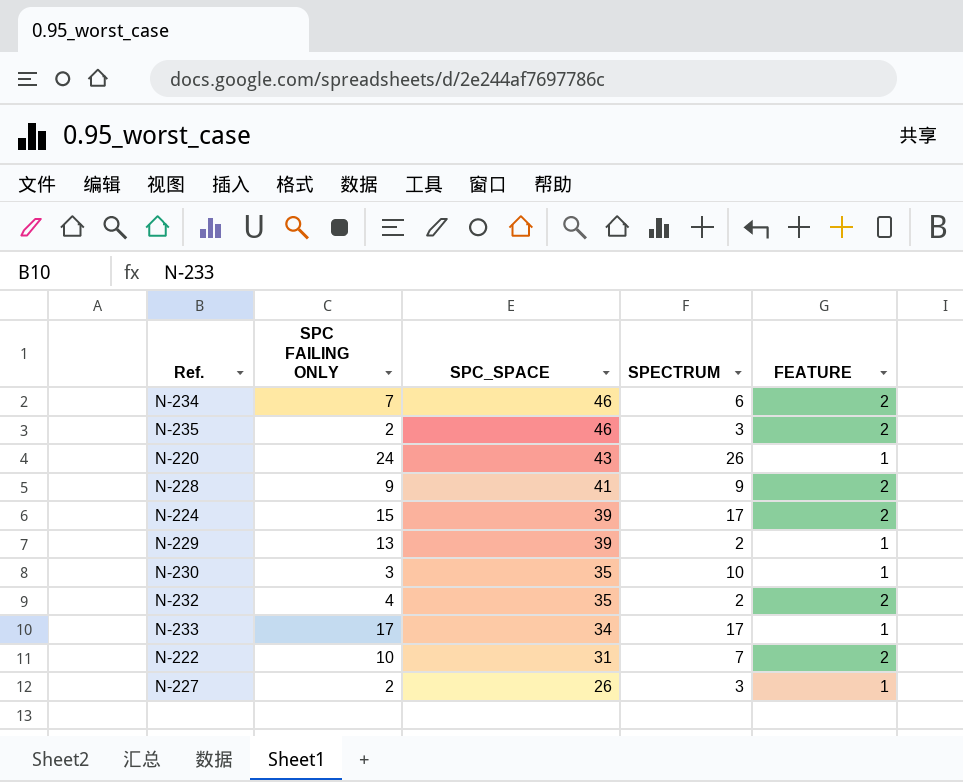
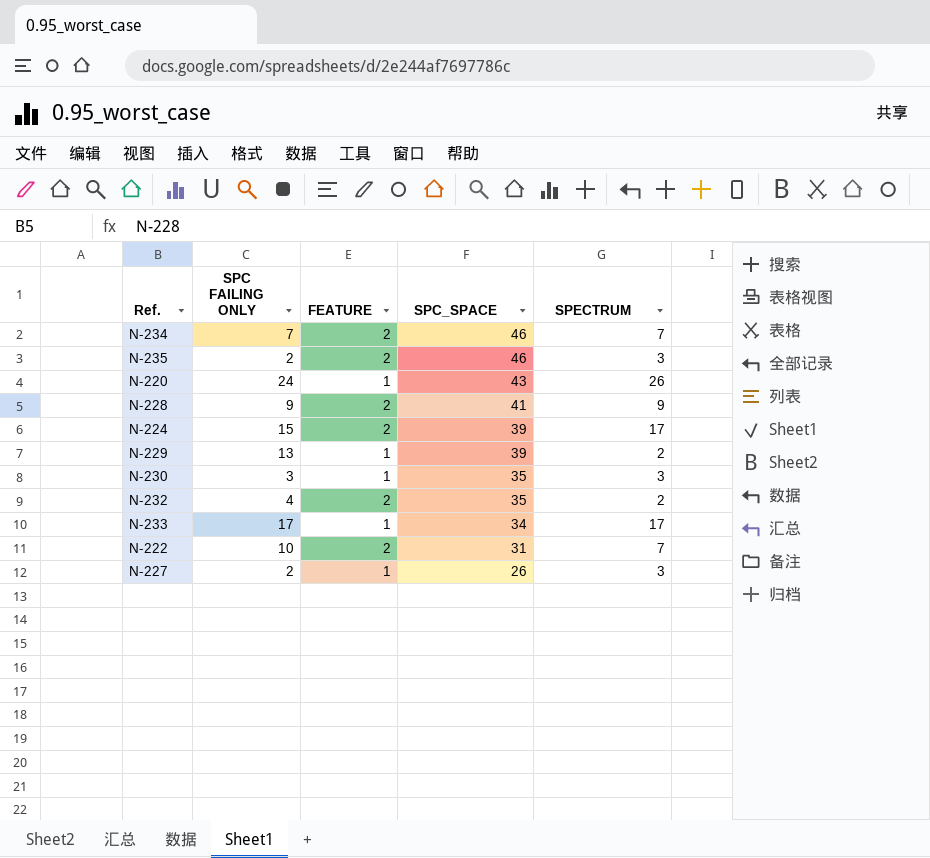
column FEATURE | position: 5 -> 3
N-234 | SPECTRUM: 6 -> 7
N-230 | SPECTRUM: 10 -> 3

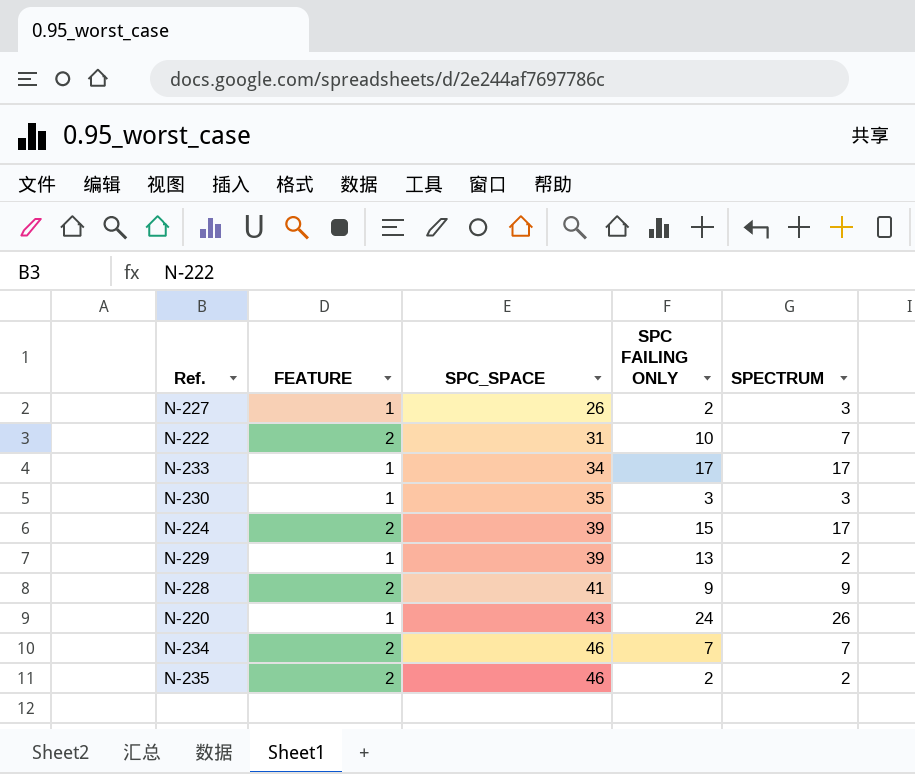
row order: SPC_SPACE descending -> SPC_SPACE ascending
column SPC FAILING ONLY | position: 2 -> 4
row N-232: 4 | 2 | 35 | 2 -> none
N-235 | SPECTRUM: 3 -> 2

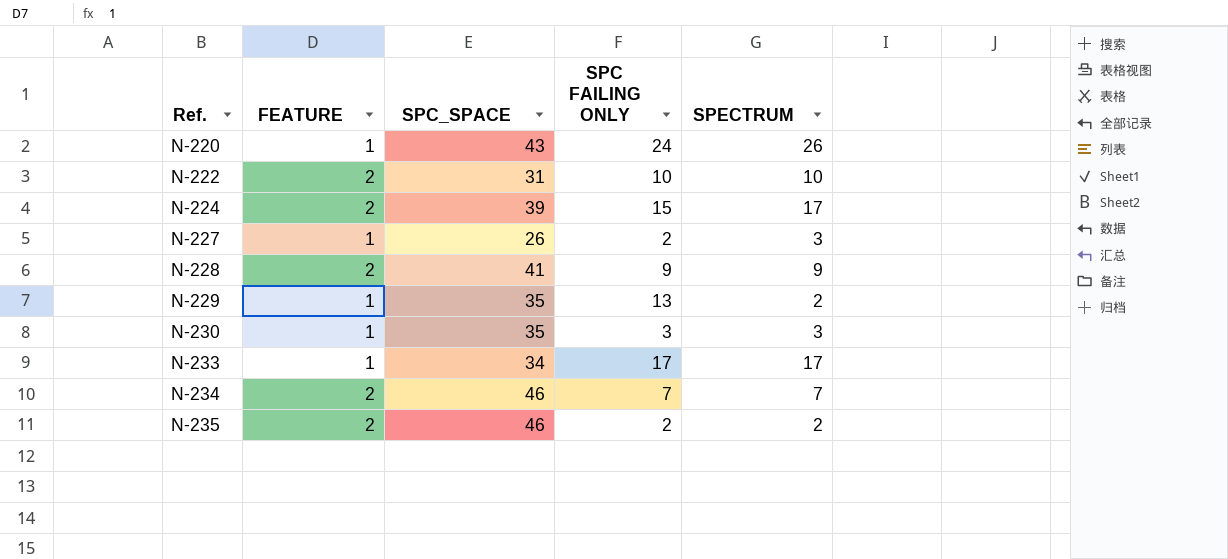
row order: SPC_SPACE ascending -> Ref. ascending
N-222 | SPECTRUM: 7 -> 10
N-229 | SPC_SPACE: 39 -> 35

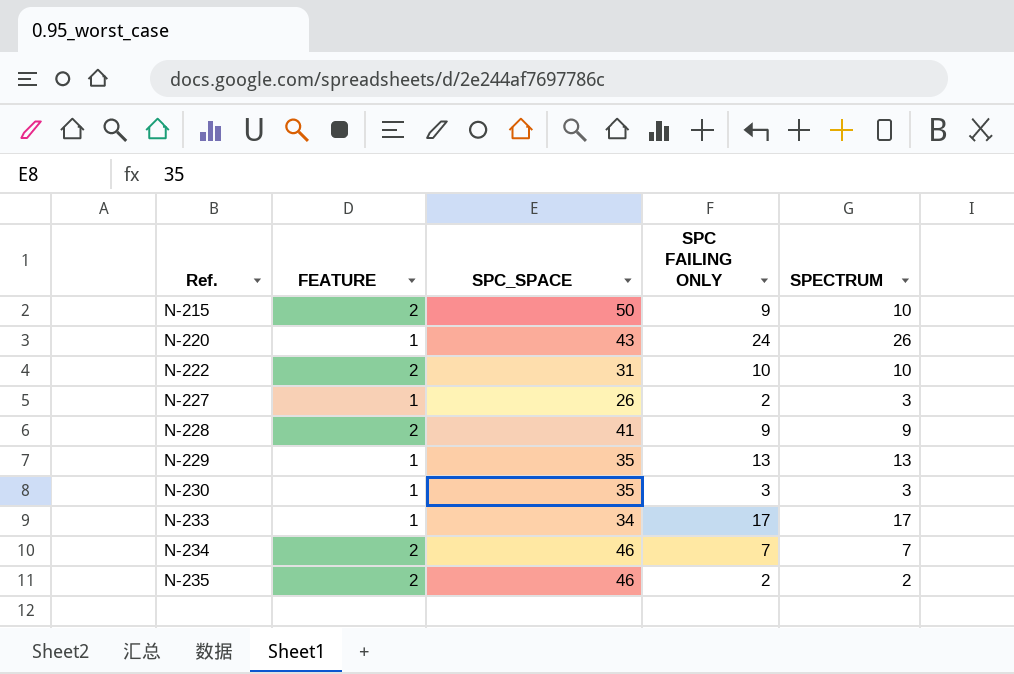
row N-224: 2 | 39 | 15 | 17 -> none
row N-215: none -> 2 | 50 | 9 | 10
N-229 | SPECTRUM: 2 -> 13

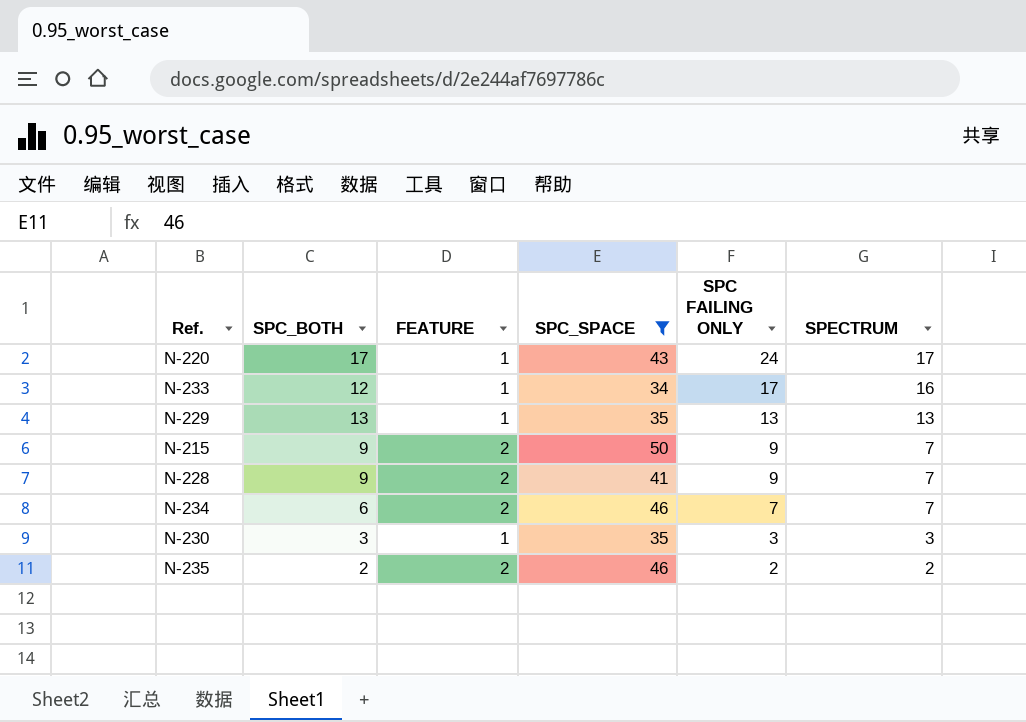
filter: none -> SPC_SPACE >= 34
row order: Ref. ascending -> SPC FAILING ONLY descending
column SPC_BOTH | position: none -> 2
N-220 | SPECTRUM: 26 -> 17
N-233 | SPECTRUM: 17 -> 16
N-215 | SPECTRUM: 10 -> 7
N-228 | SPECTRUM: 9 -> 7

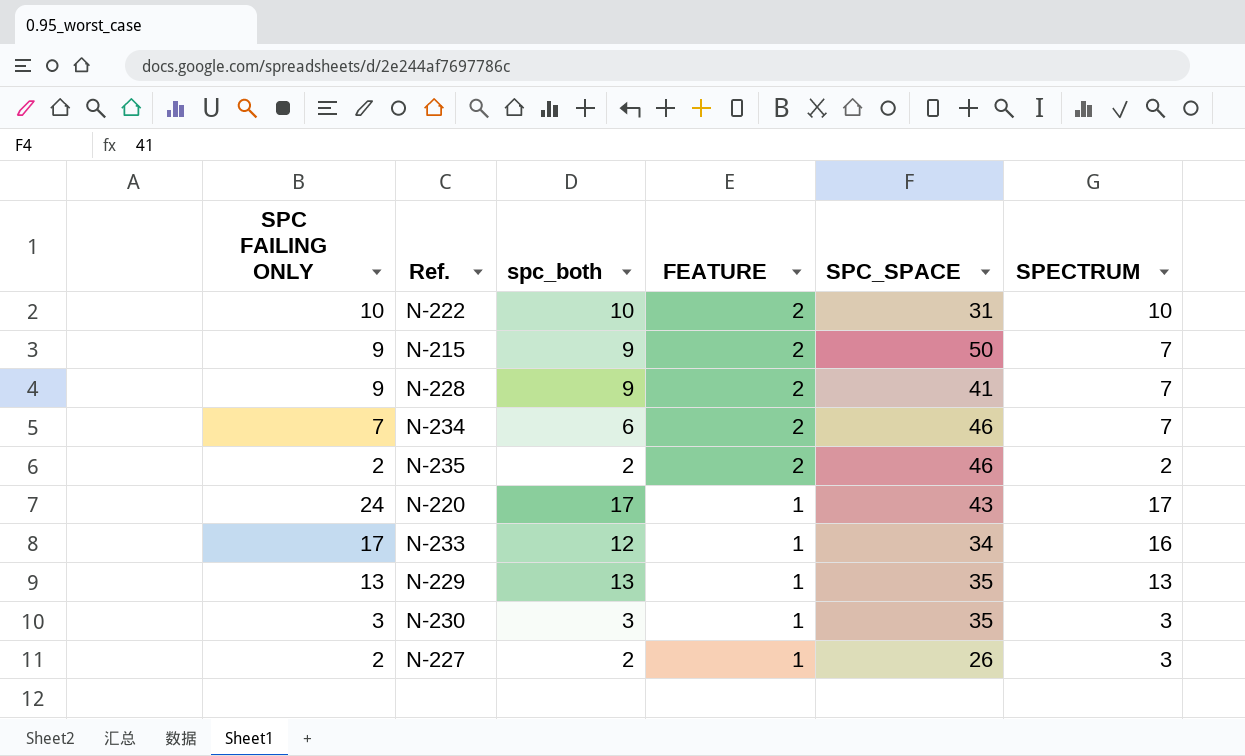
filter: SPC_SPACE >= 34 -> none
row order: SPC FAILING ONLY descending -> FEATURE descending
column SPC FAILING ONLY | position: 5 -> 1
column name: SPC_BOTH -> spc_both

